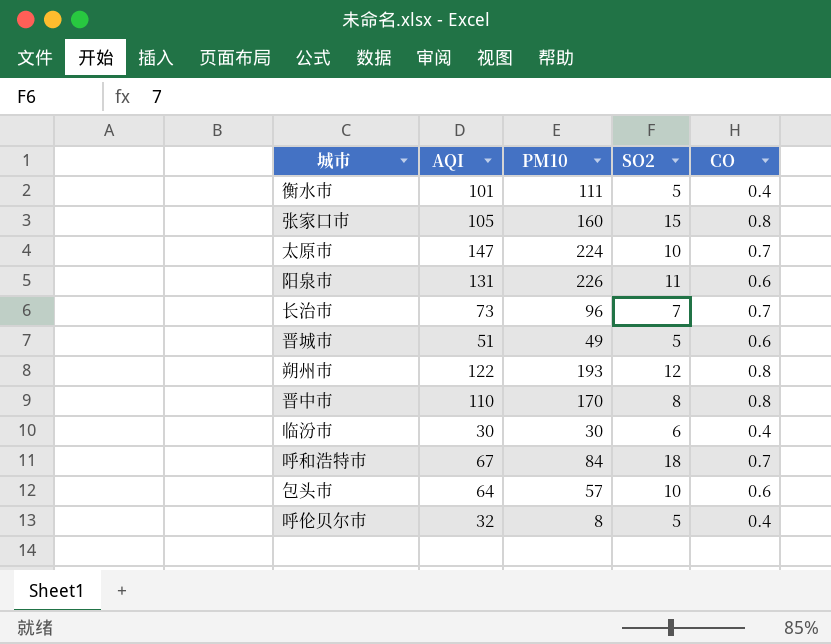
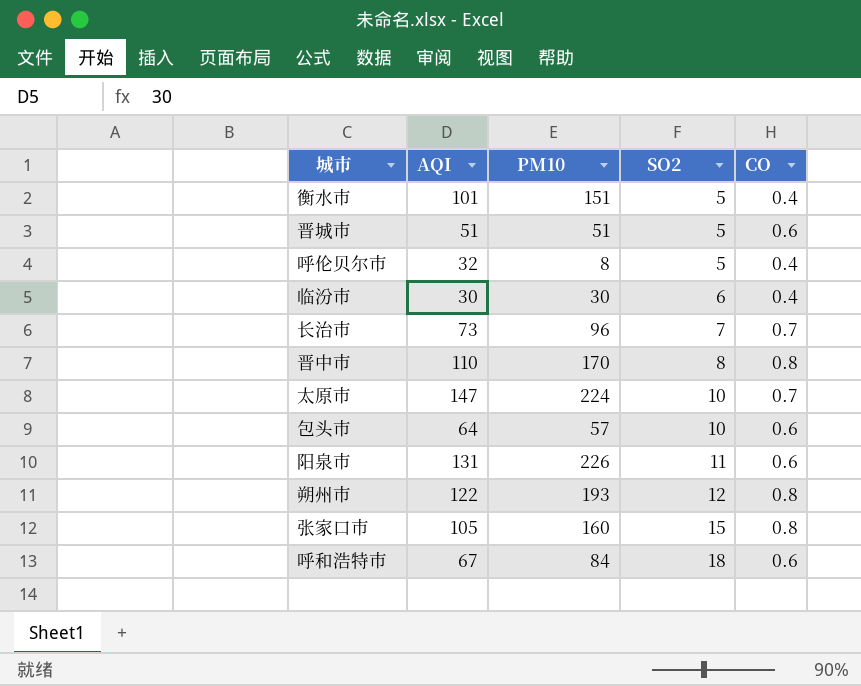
row order: none -> SO2 ascending
衡水市 | PM10: 111 -> 151
晋城市 | PM10: 49 -> 51
呼和浩特市 | CO: 0.7 -> 0.6

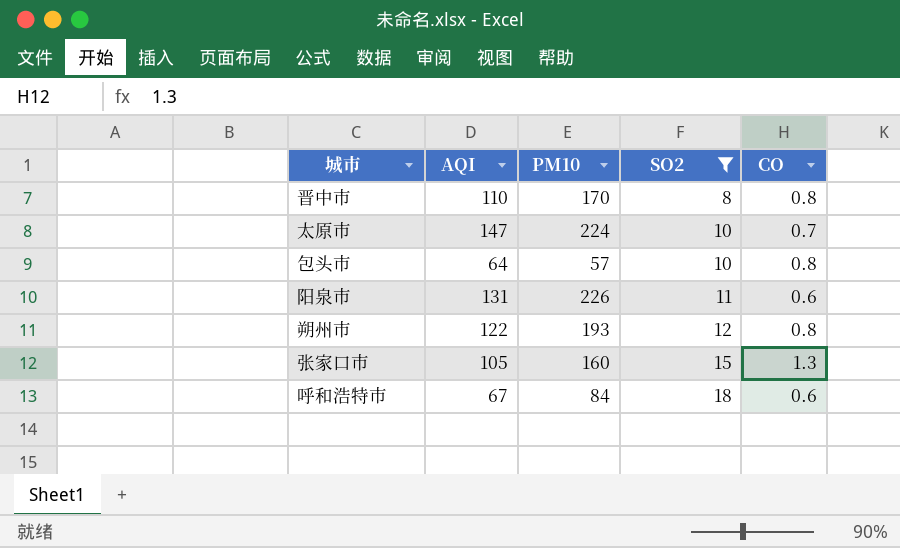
filter: none -> SO2 >= 8
包头市 | CO: 0.6 -> 0.8
张家口市 | CO: 0.8 -> 1.3

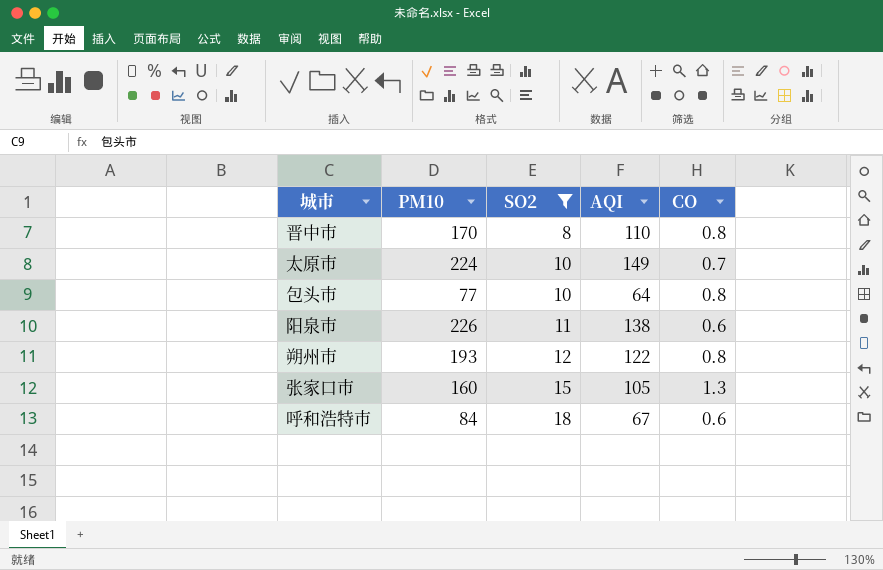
column AQI | position: 2 -> 4
太原市 | AQI: 147 -> 149
包头市 | PM10: 57 -> 77
阳泉市 | AQI: 131 -> 138

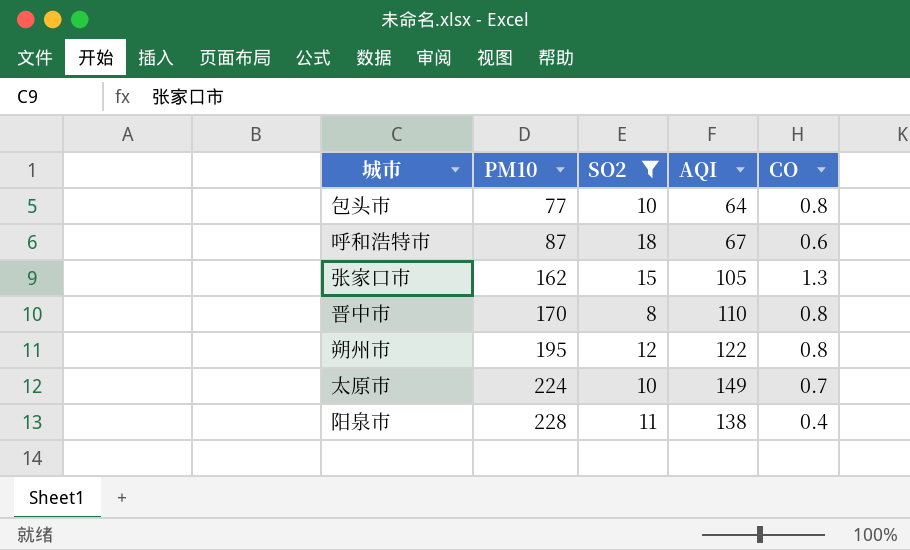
row order: SO2 ascending -> PM10 ascending
呼和浩特市 | PM10: 84 -> 87
张家口市 | PM10: 160 -> 162
朔州市 | PM10: 193 -> 195
阳泉市 | PM10: 226 -> 228
阳泉市 | CO: 0.6 -> 0.4

